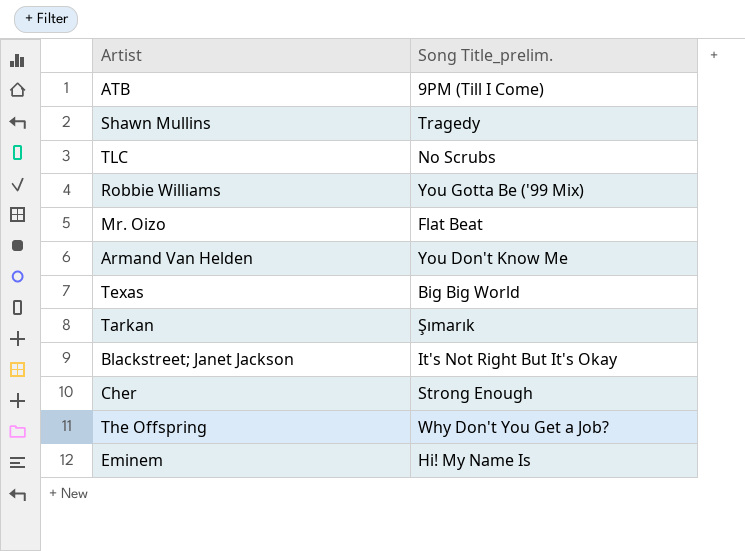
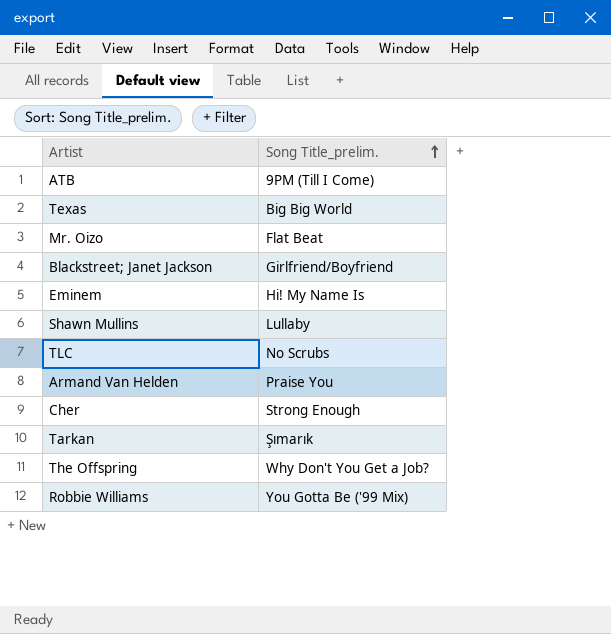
row order: none -> Song Title_prelim. ascending
Blackstreet; Janet Jackson | Song Title_prelim.: It's Not Right But It's Okay -> Girlfriend/Boyfriend
Shawn Mullins | Song Title_prelim.: Tragedy -> Lullaby
Armand Van Helden | Song Title_prelim.: You Don't Know Me -> Praise You

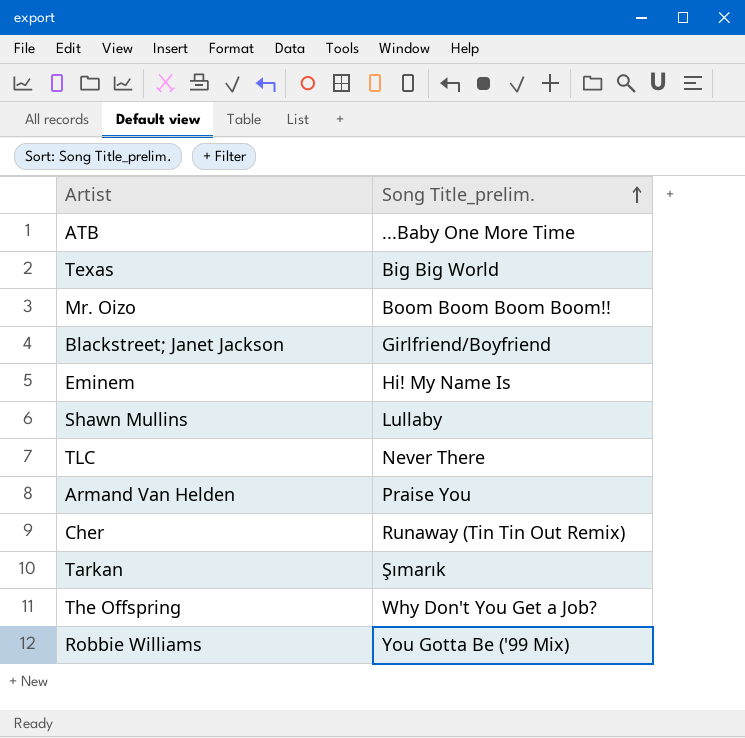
ATB | Song Title_prelim.: 9PM (Till I Come) -> ...Baby One More Time
Mr. Oizo | Song Title_prelim.: Flat Beat -> Boom Boom Boom Boom!!
TLC | Song Title_prelim.: No Scrubs -> Never There
Cher | Song Title_prelim.: Strong Enough -> Runaway (Tin Tin Out Remix)

